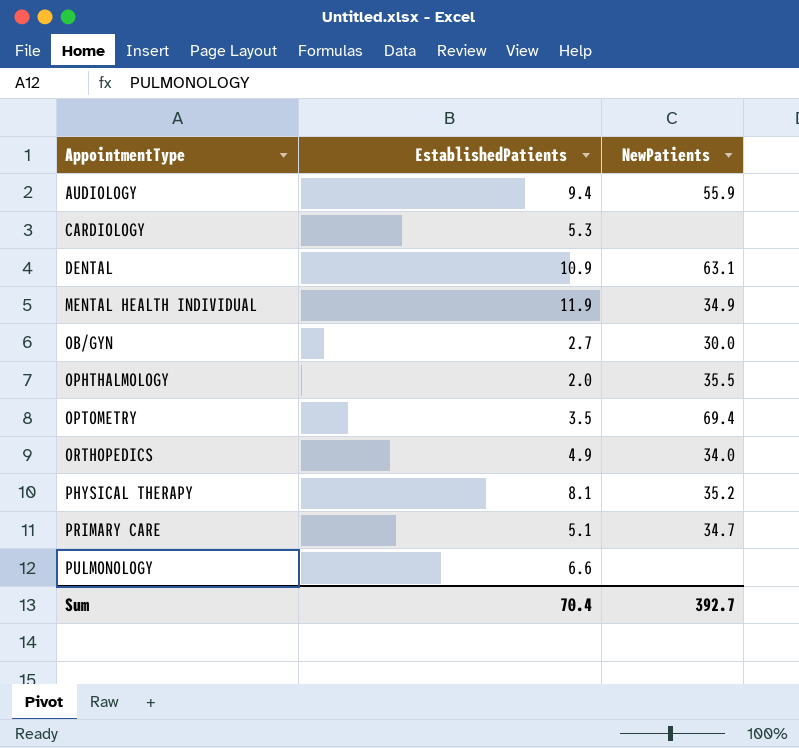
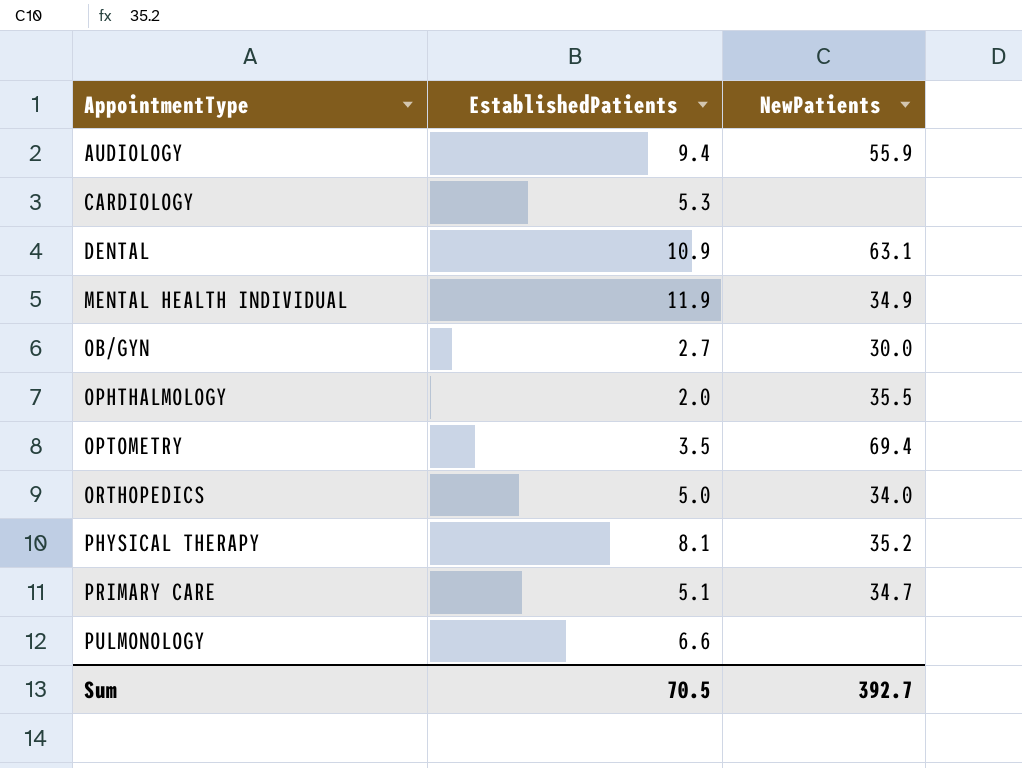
ORTHOPEDICS | EstablishedPatients: 4.9 -> 5.0
Sum | EstablishedPatients: 70.4 -> 70.5

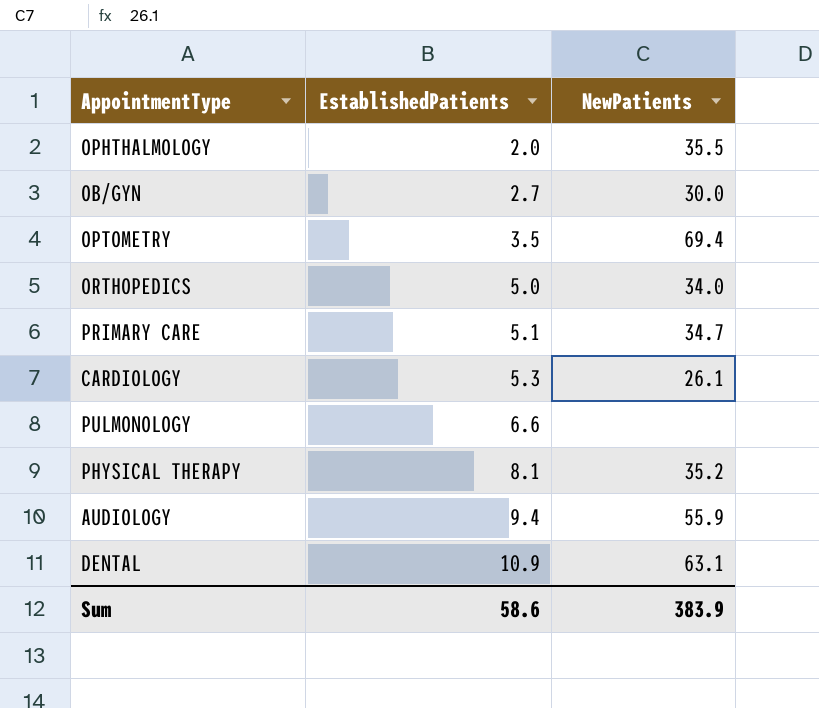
row order: AppointmentType ascending -> EstablishedPatients ascending
row MENTAL HEALTH INDIVIDUAL: 11.9 | 34.9 -> none
CARDIOLOGY | NewPatients: none -> 26.1
Sum | EstablishedPatients: 70.5 -> 58.6
Sum | NewPatients: 392.7 -> 383.9

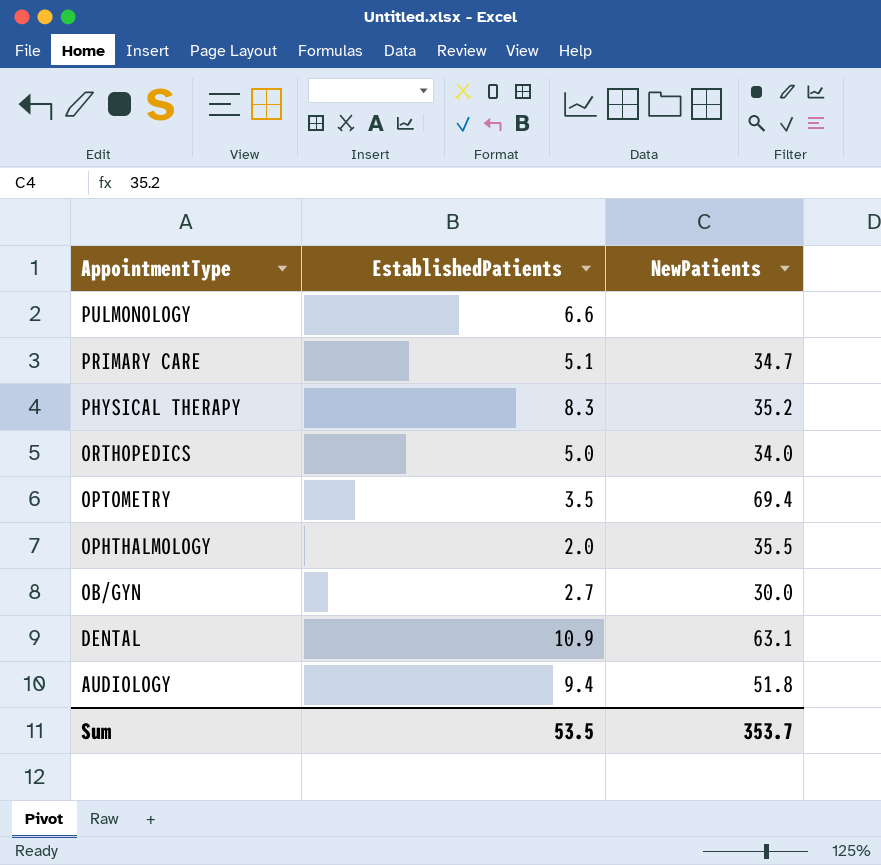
row order: EstablishedPatients ascending -> AppointmentType descending
row CARDIOLOGY: 5.3 | 26.1 -> none
PHYSICAL THERAPY | EstablishedPatients: 8.1 -> 8.3
AUDIOLOGY | NewPatients: 55.9 -> 51.8
Sum | EstablishedPatients: 58.6 -> 53.5
Sum | NewPatients: 383.9 -> 353.7

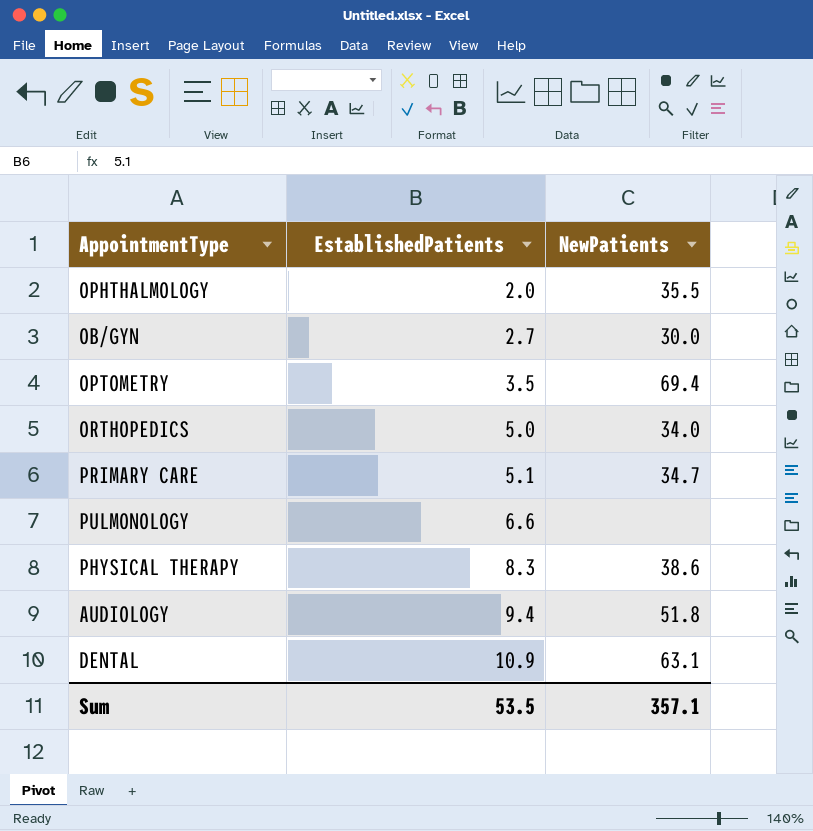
row order: AppointmentType descending -> EstablishedPatients ascending
PHYSICAL THERAPY | NewPatients: 35.2 -> 38.6
Sum | NewPatients: 353.7 -> 357.1

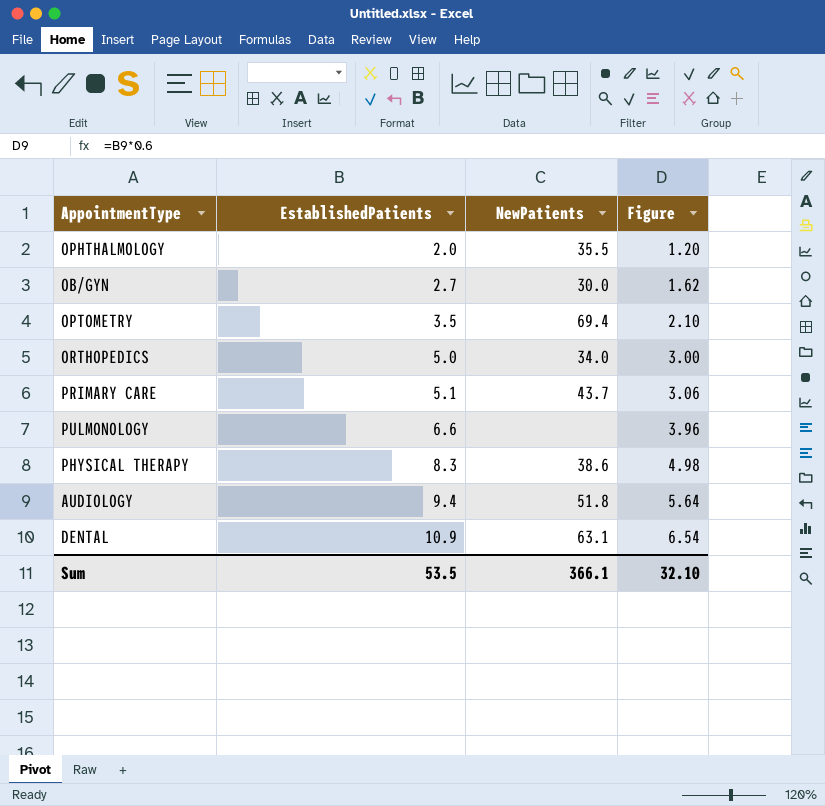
column Figure | formula: none -> [EstablishedPatients] * 0.6
PRIMARY CARE | NewPatients: 34.7 -> 43.7
Sum | NewPatients: 357.1 -> 366.1

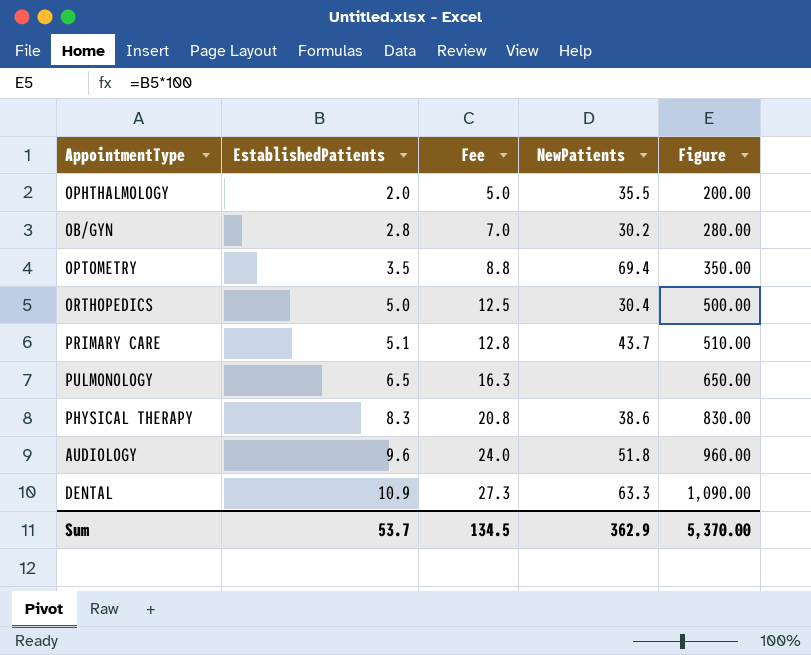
column Fee | formula: none -> [EstablishedPatients] * 2.5
column Figure | formula: [EstablishedPatients] * 0.6 -> [EstablishedPatients] * 100
OB/GYN | EstablishedPatients: 2.7 -> 2.8
OB/GYN | NewPatients: 30.0 -> 30.2
ORTHOPEDICS | NewPatients: 34.0 -> 30.4
PULMONOLOGY | EstablishedPatients: 6.6 -> 6.5
AUDIOLOGY | EstablishedPatients: 9.4 -> 9.6
DENTAL | NewPatients: 63.1 -> 63.3
Sum | EstablishedPatients: 53.5 -> 53.7
Sum | NewPatients: 366.1 -> 362.9
Sum | Figure: 32.10 -> 5,370.00

